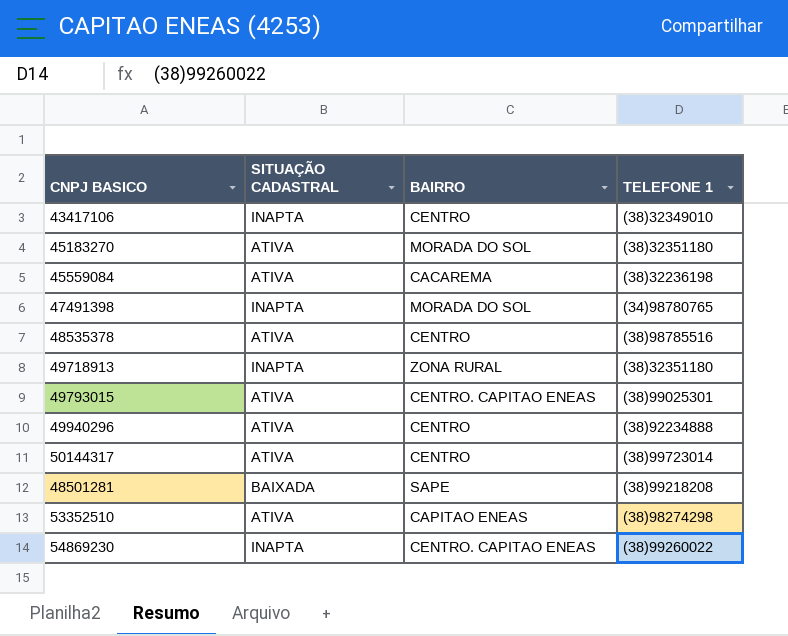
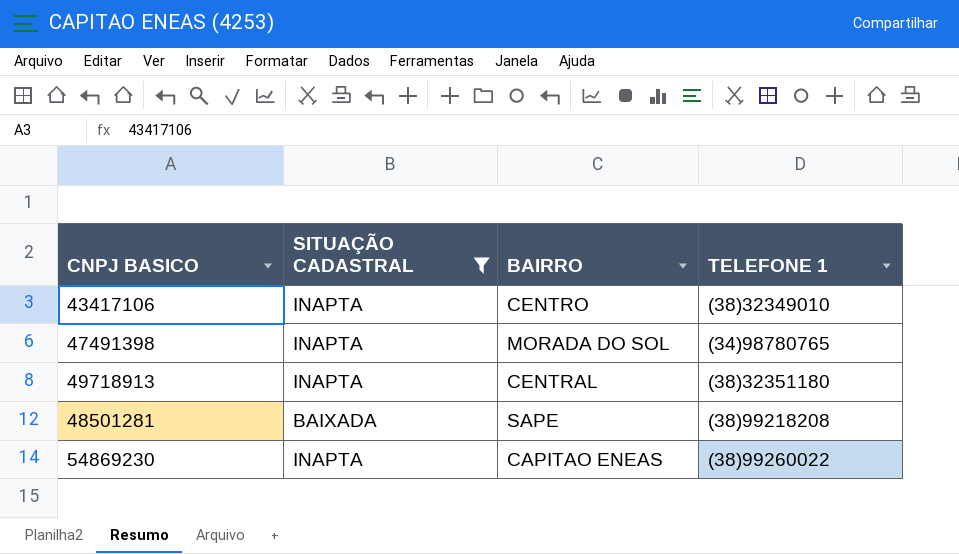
filter: none -> SITUAÇÃO CADASTRAL != ATIVA
49718913 | BAIRRO: ZONA RURAL -> CENTRAL
54869230 | BAIRRO: CENTRO. CAPITAO ENEAS -> CAPITAO ENEAS

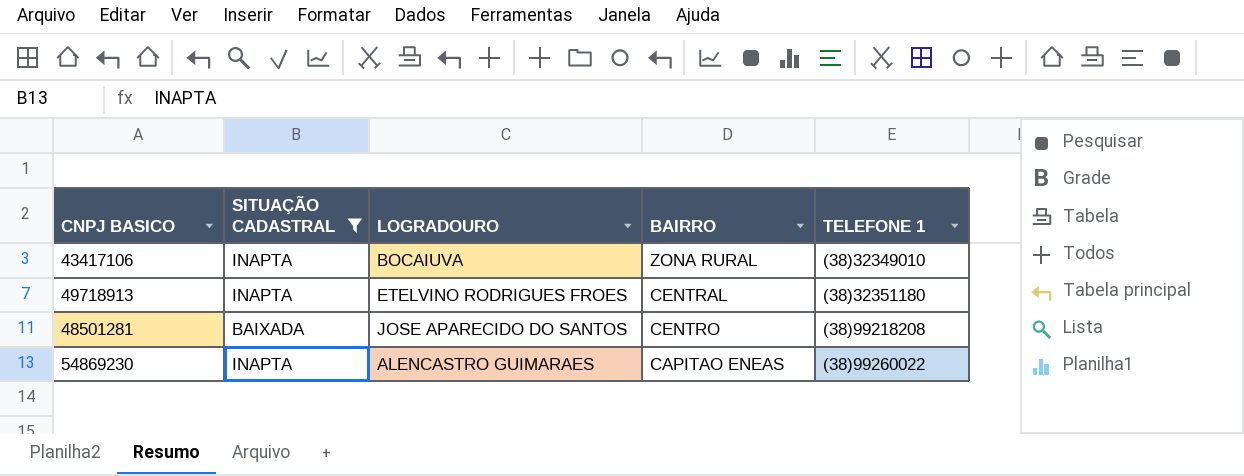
column LOGRADOURO | position: none -> 3
row 47491398: INAPTA | MORADA DO SOL | (34)98780765 -> none
43417106 | BAIRRO: CENTRO -> ZONA RURAL
48501281 | BAIRRO: SAPE -> CENTRO

